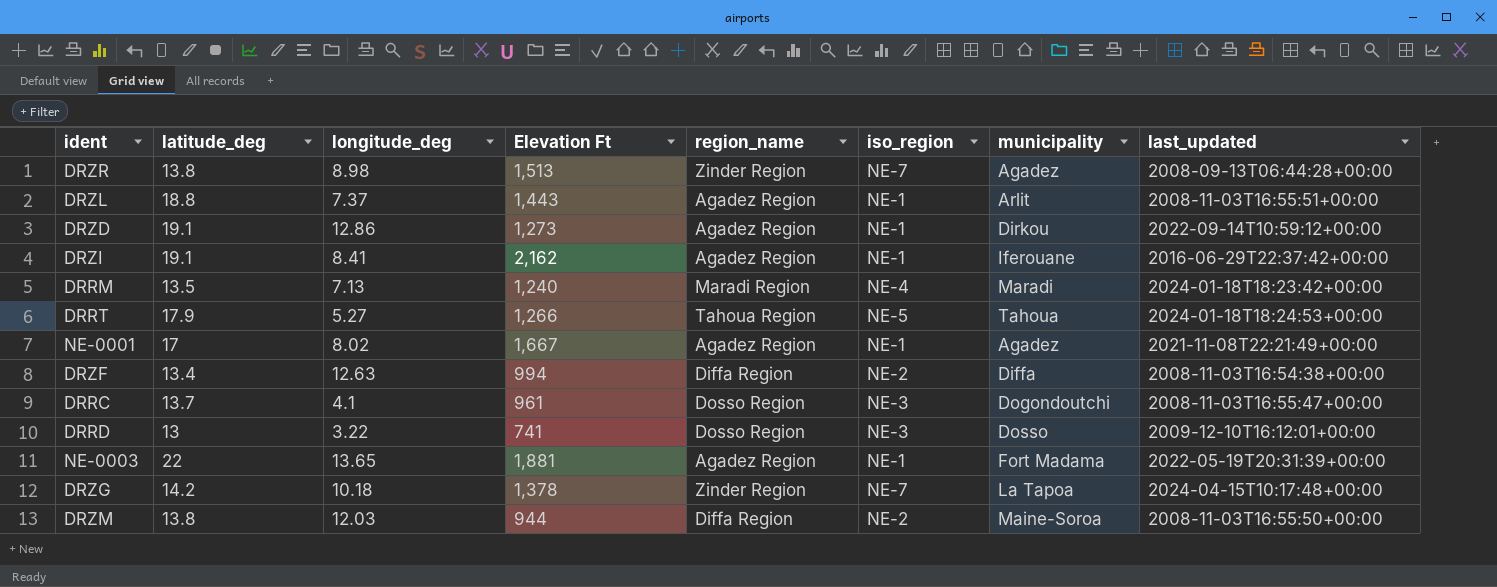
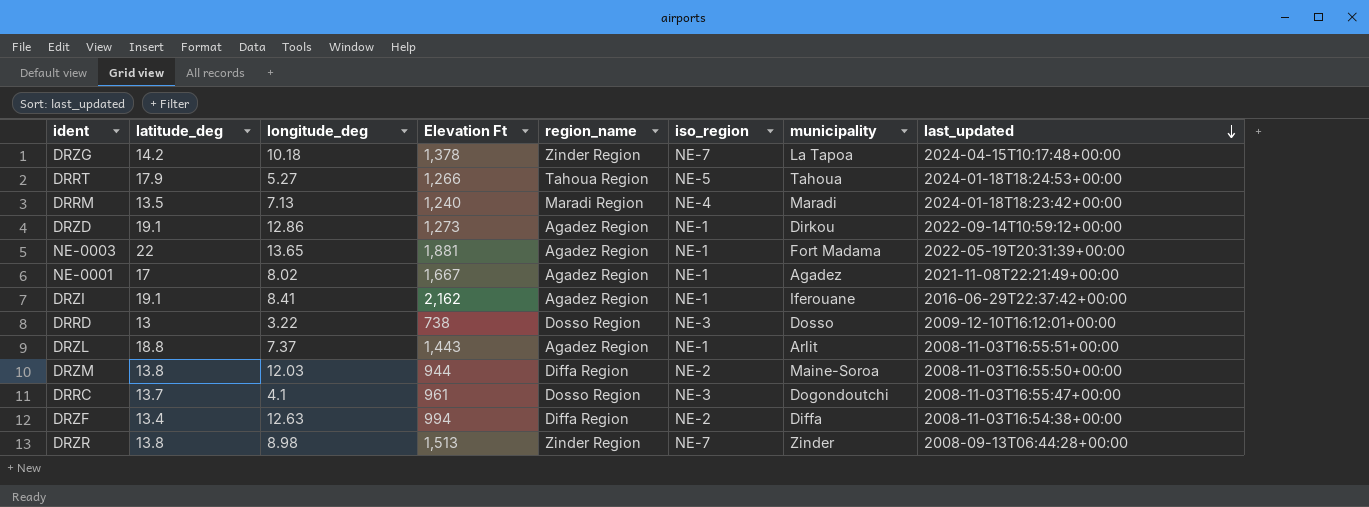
row order: none -> last_updated descending
DRRD | Elevation Ft: 741 -> 738
DRZR | municipality: Agadez -> Zinder

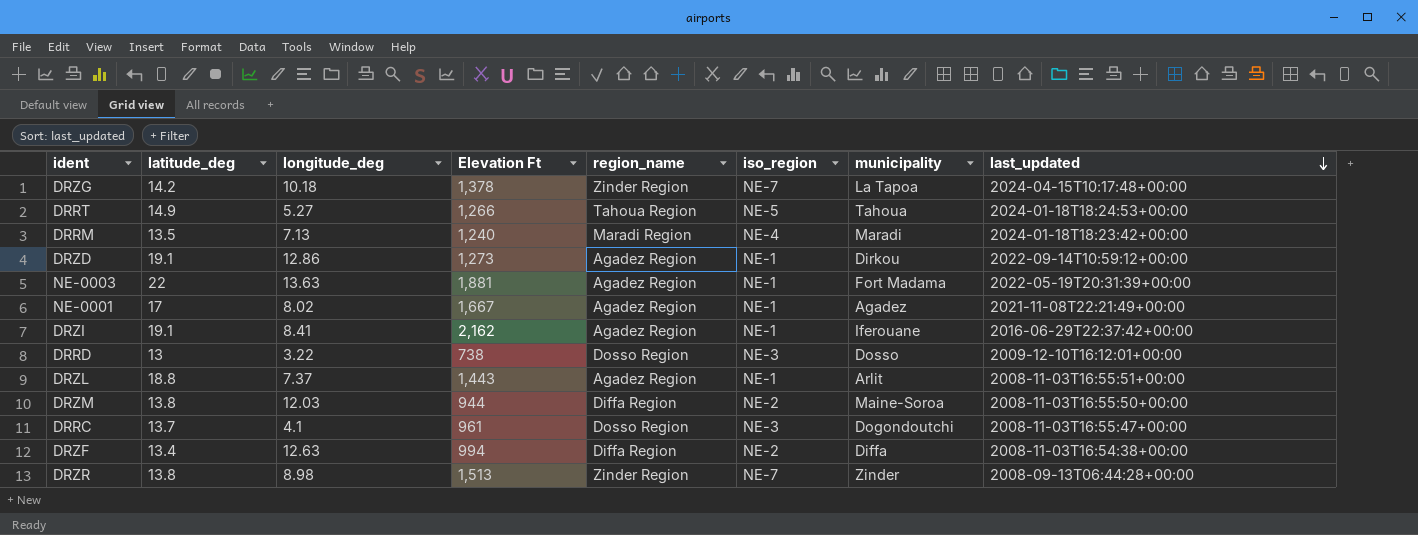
DRRT | latitude_deg: 17.9 -> 14.9
NE-0003 | longitude_deg: 13.65 -> 13.63

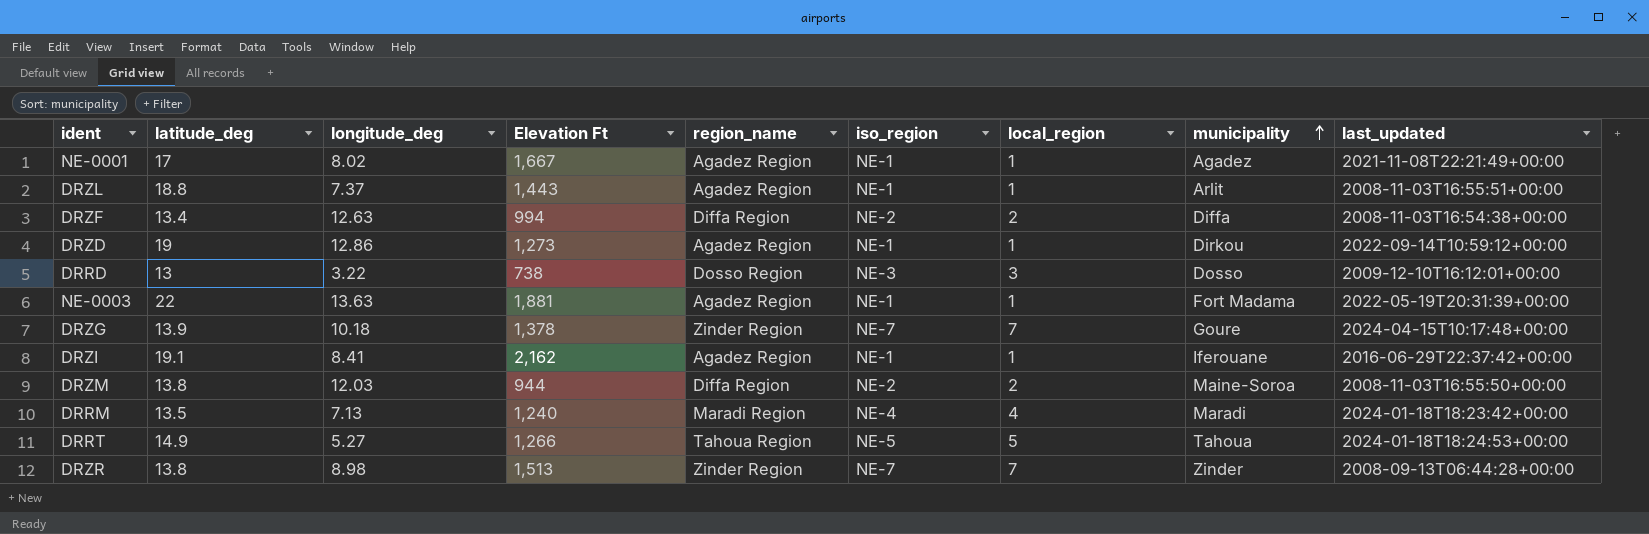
row order: last_updated descending -> municipality ascending
column local_region | position: none -> 7
row DRRC: 13.7 | 4.1 | 961 | Dosso Region | NE-3 | Dogondoutchi | 2008-11-03T16:55:47+00:00 -> none
DRZD | latitude_deg: 19.1 -> 19
DRZG | latitude_deg: 14.2 -> 13.9
DRZG | municipality: La Tapoa -> Goure

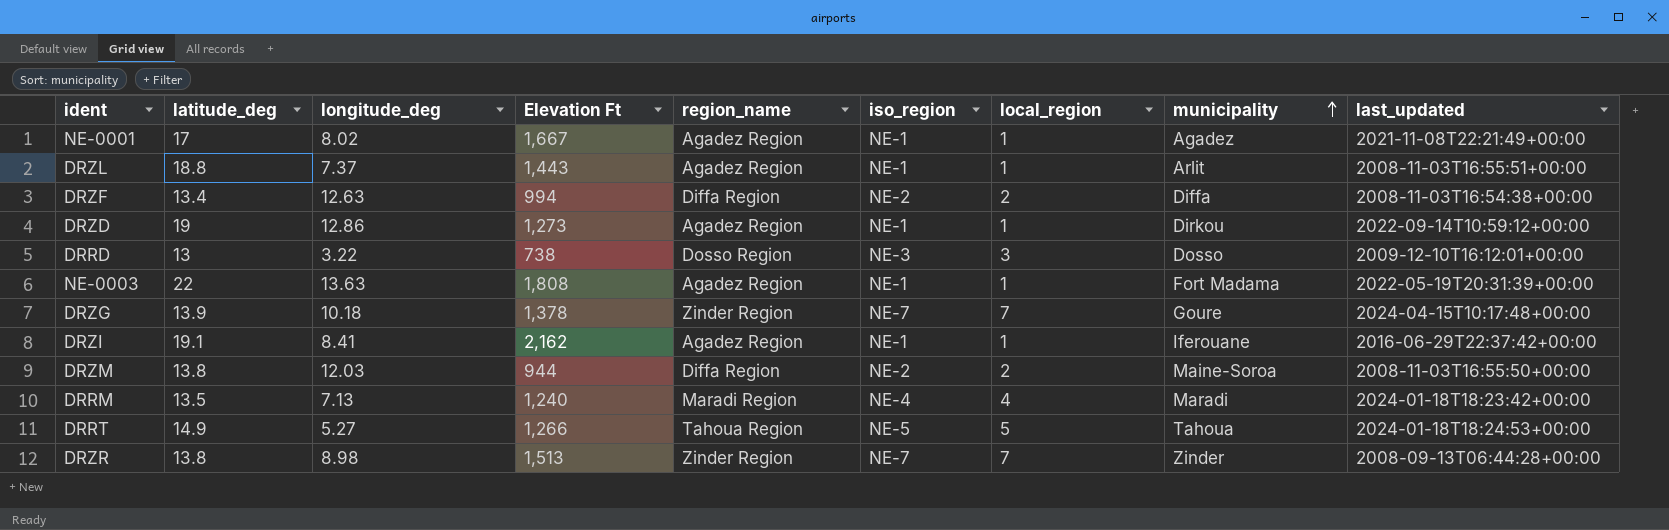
NE-0003 | Elevation Ft: 1,881 -> 1,808

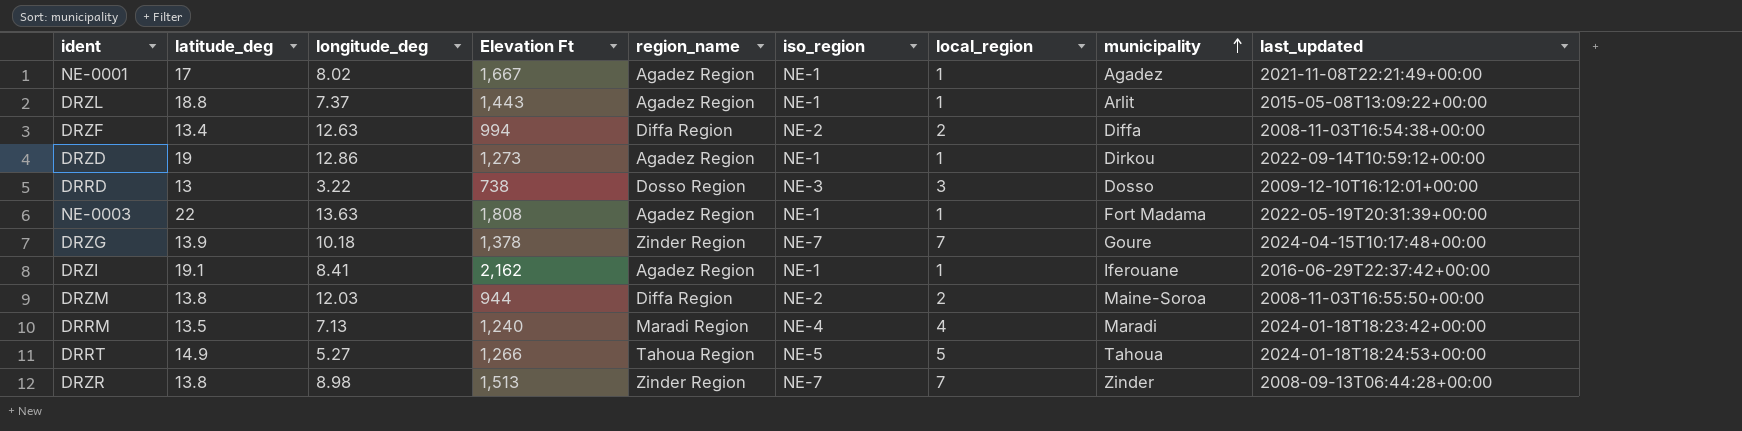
DRZL | last_updated: 2008-11-03T16:55:51+00:00 -> 2015-05-08T13:09:22+00:00

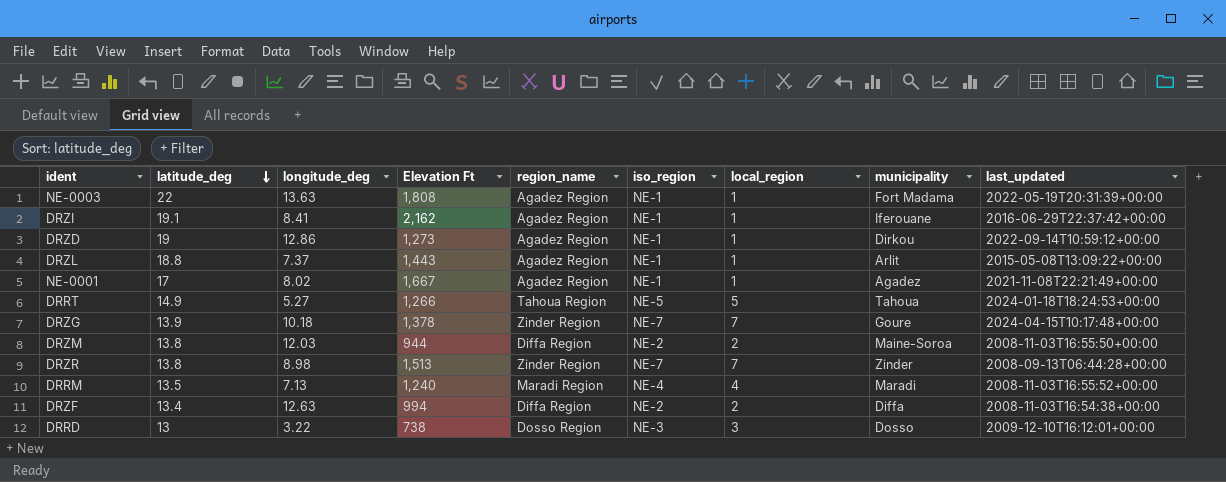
row order: municipality ascending -> latitude_deg descending
DRRM | last_updated: 2024-01-18T18:23:42+00:00 -> 2008-11-03T16:55:52+00:00

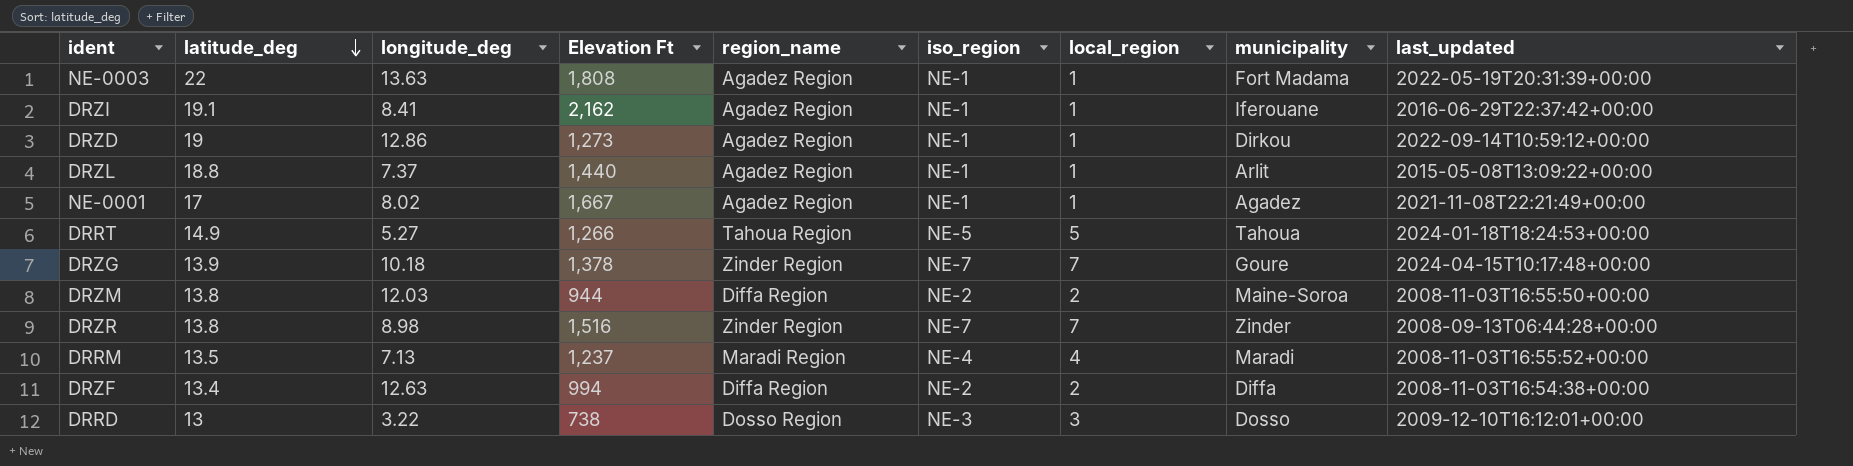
DRZL | Elevation Ft: 1,443 -> 1,440
DRZR | Elevation Ft: 1,513 -> 1,516
DRRM | Elevation Ft: 1,240 -> 1,237

